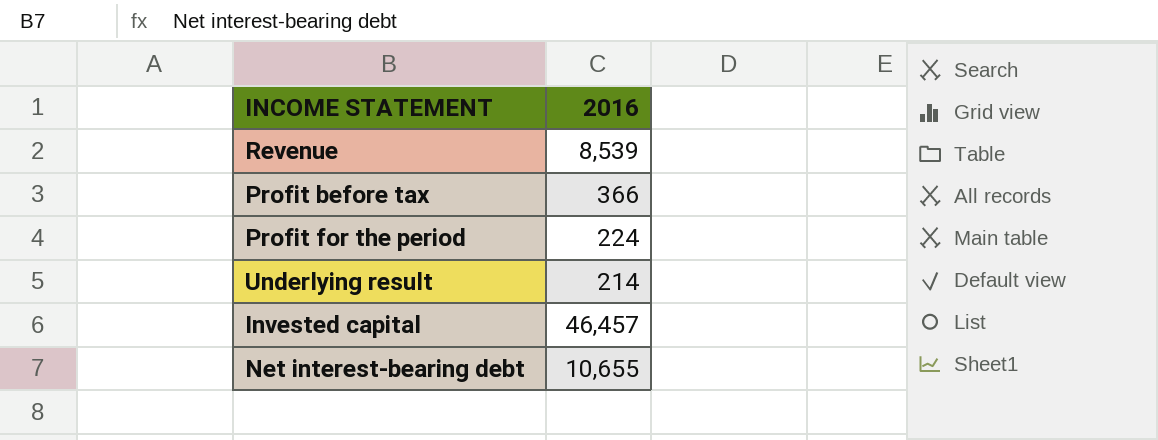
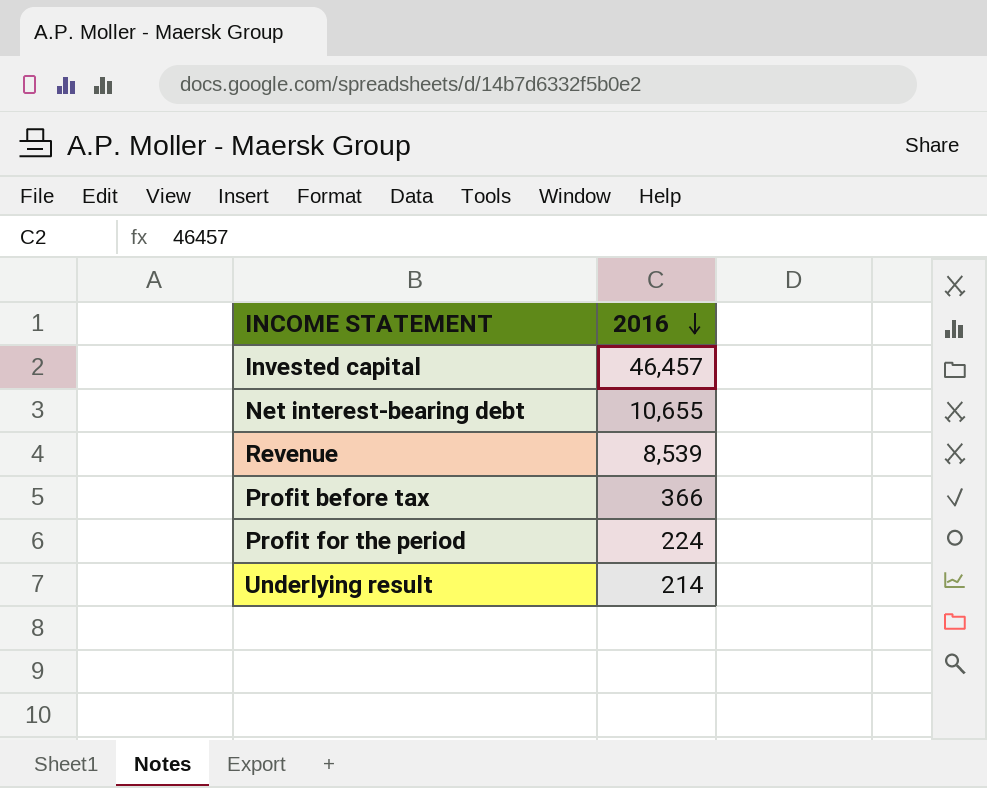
row order: none -> 2016 descending

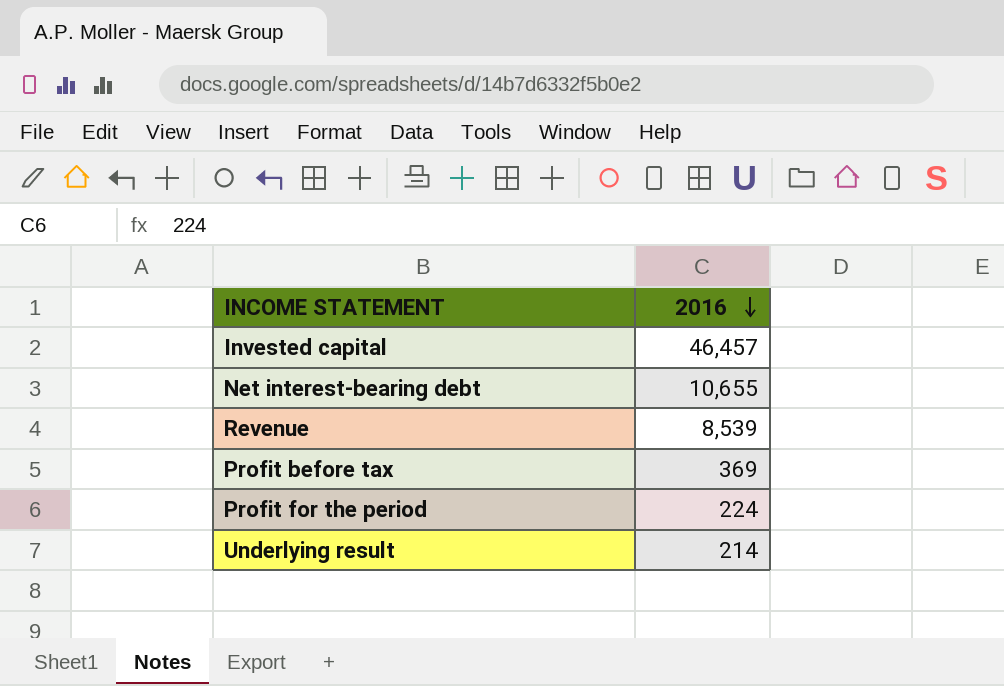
Profit before tax | 2016: 366 -> 369

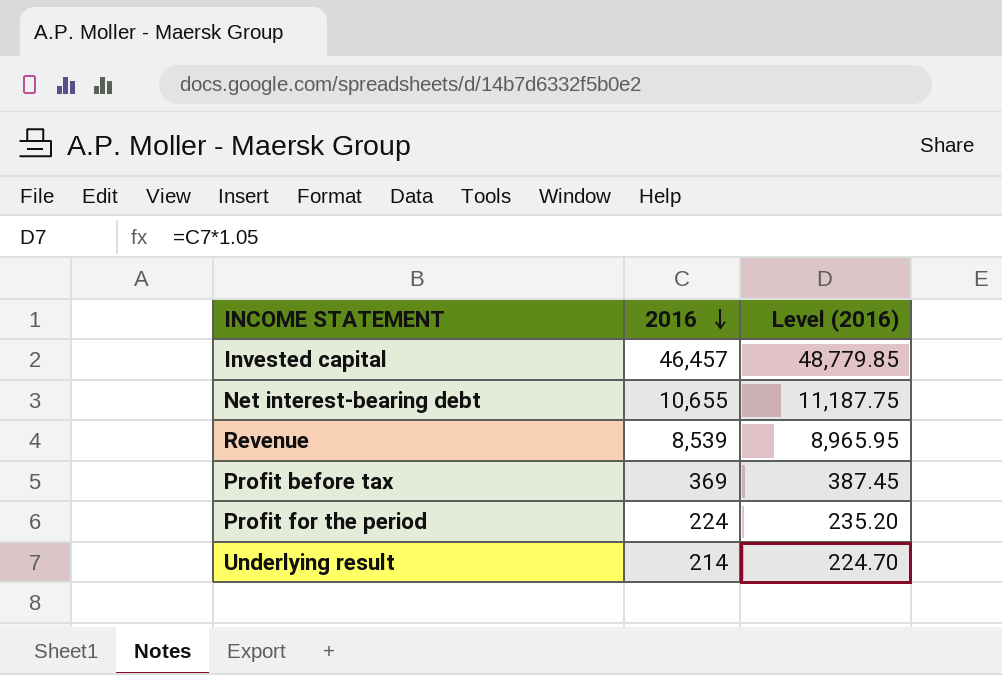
column Level (2016) | formula: none -> [2016] * 1.05

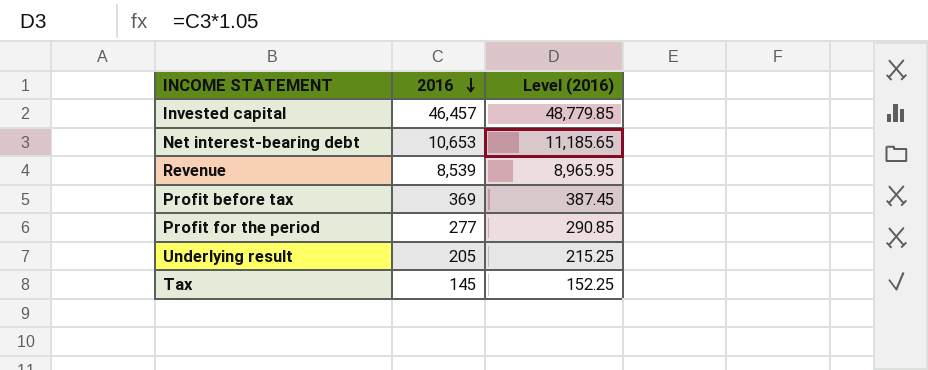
Net interest-bearing debt | 2016: 10,655 -> 10,653
Net interest-bearing debt | Level (2016): 11,187.75 -> 11,185.65
Profit for the period | 2016: 224 -> 277
Profit for the period | Level (2016): 235.20 -> 290.85
Underlying result | 2016: 214 -> 205
Underlying result | Level (2016): 224.70 -> 215.25
row Tax: none -> 145 | 152.25

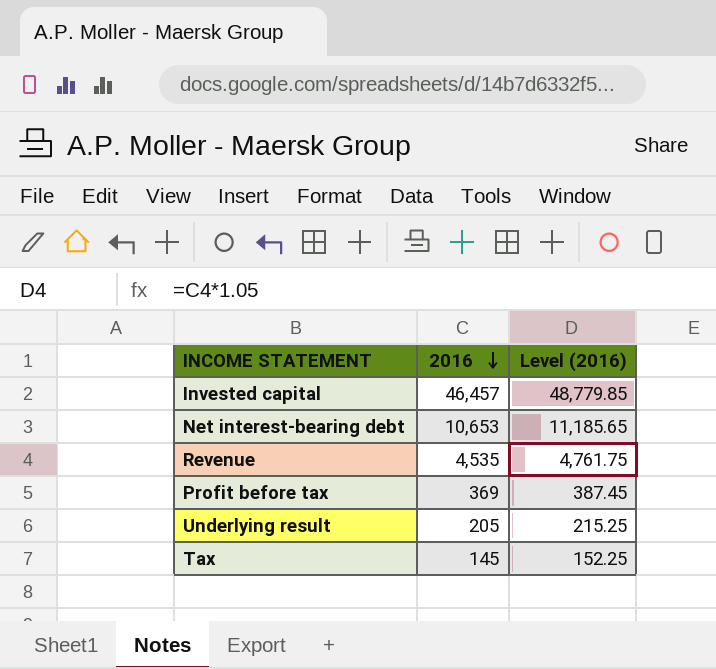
row Profit for the period: 277 | 290.85 -> none
Revenue | 2016: 8,539 -> 4,535
Revenue | Level (2016): 8,965.95 -> 4,761.75

